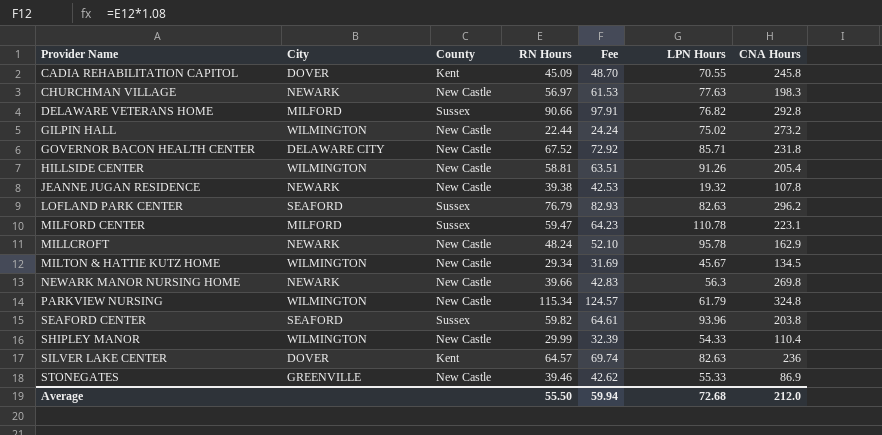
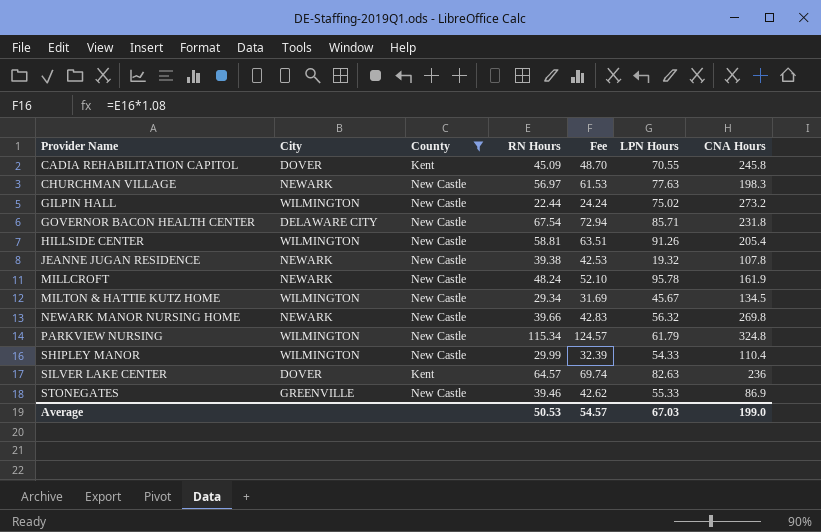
filter: none -> County != Sussex
GOVERNOR BACON HEALTH CENTER | RN Hours: 67.52 -> 67.54
GOVERNOR BACON HEALTH CENTER | Fee: 72.92 -> 72.94
MILLCROFT | CNA Hours: 162.9 -> 161.9
NEWARK MANOR NURSING HOME | LPN Hours: 56.3 -> 56.32
Average | RN Hours: 55.50 -> 50.53
Average | Fee: 59.94 -> 54.57
Average | LPN Hours: 72.68 -> 67.03
Average | CNA Hours: 212.0 -> 199.0

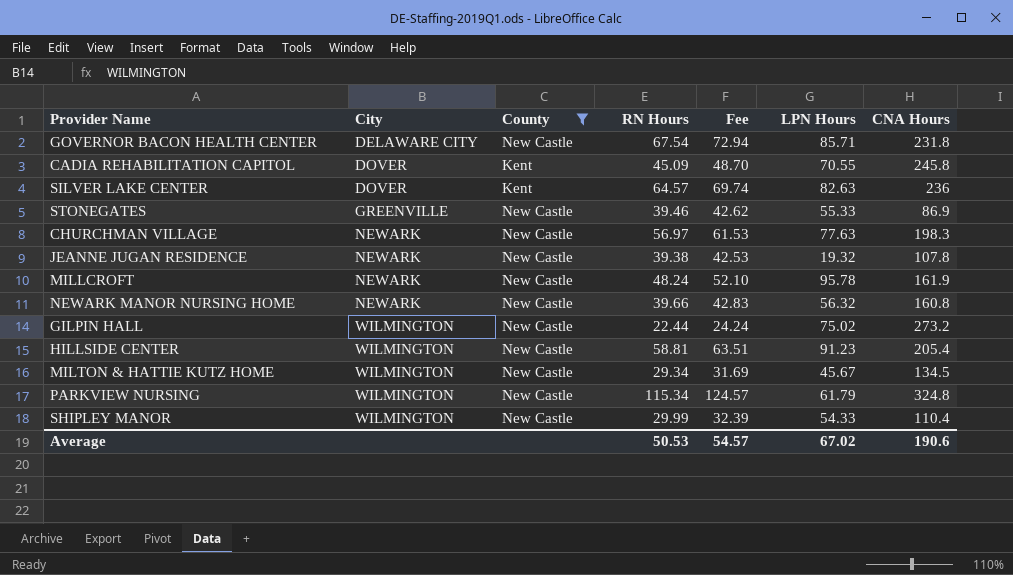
row order: Provider Name ascending -> City ascending
NEWARK MANOR NURSING HOME | CNA Hours: 269.8 -> 160.8
HILLSIDE CENTER | LPN Hours: 91.26 -> 91.23
Average | LPN Hours: 67.03 -> 67.02
Average | CNA Hours: 199.0 -> 190.6

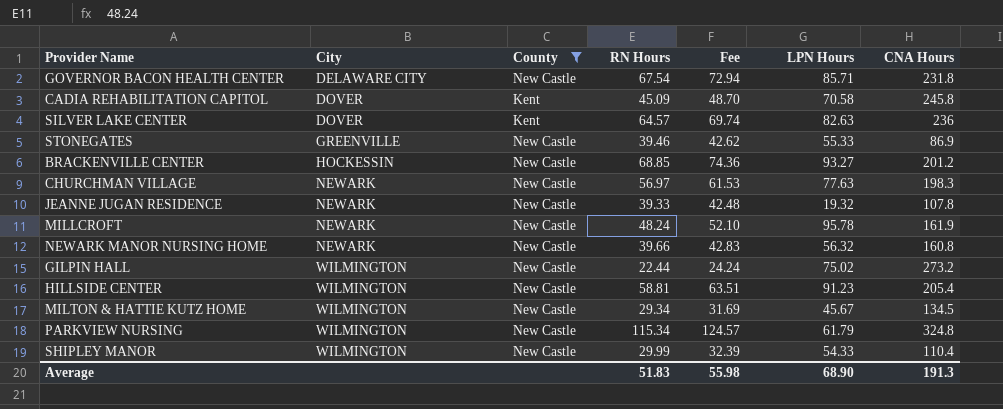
CADIA REHABILITATION CAPITOL | LPN Hours: 70.55 -> 70.58
row BRACKENVILLE CENTER: none -> HOCKESSIN | New Castle | 68.85 | 74.36 | 93.27 | 201.2
JEANNE JUGAN RESIDENCE | RN Hours: 39.38 -> 39.33
JEANNE JUGAN RESIDENCE | Fee: 42.53 -> 42.48
Average | RN Hours: 50.53 -> 51.83
Average | Fee: 54.57 -> 55.98
Average | LPN Hours: 67.02 -> 68.90
Average | CNA Hours: 190.6 -> 191.3

